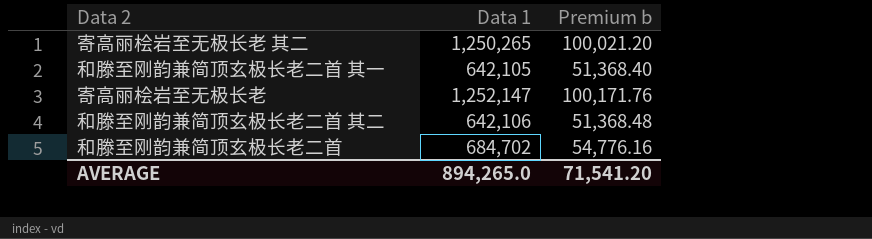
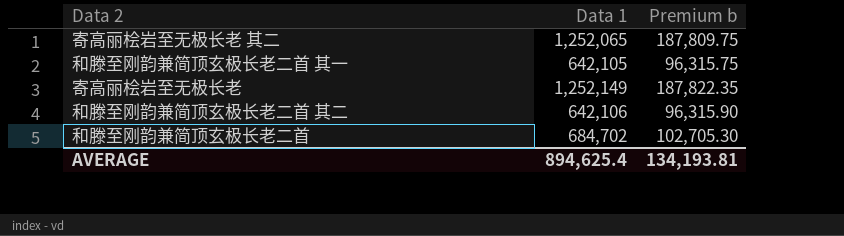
column Premium b | formula: [Data 1] * 0.08 -> [Data 1] * 0.15
寄高丽桧岩至无极长老 其二 | Data 1: 1,250,265 -> 1,252,065
寄高丽桧岩至无极长老 | Data 1: 1,252,147 -> 1,252,149
AVERAGE | Data 1: 894,265.0 -> 894,625.4
AVERAGE | Premium b: 71,541.20 -> 134,193.81

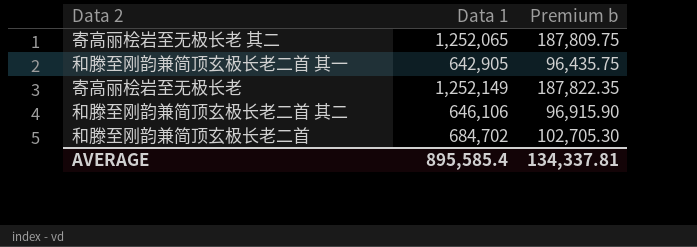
和滕至刚韵兼简顶玄极长老二首 其一 | Data 1: 642,105 -> 642,905
和滕至刚韵兼简顶玄极长老二首 其一 | Premium b: 96,315.75 -> 96,435.75
和滕至刚韵兼简顶玄极长老二首 其二 | Data 1: 642,106 -> 646,106
和滕至刚韵兼简顶玄极长老二首 其二 | Premium b: 96,315.90 -> 96,915.90
AVERAGE | Data 1: 894,625.4 -> 895,585.4
AVERAGE | Premium b: 134,193.81 -> 134,337.81

